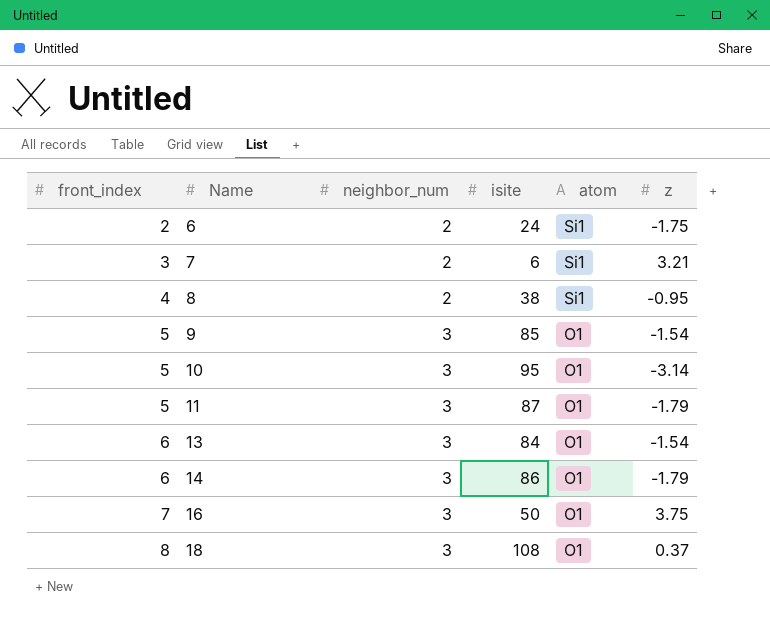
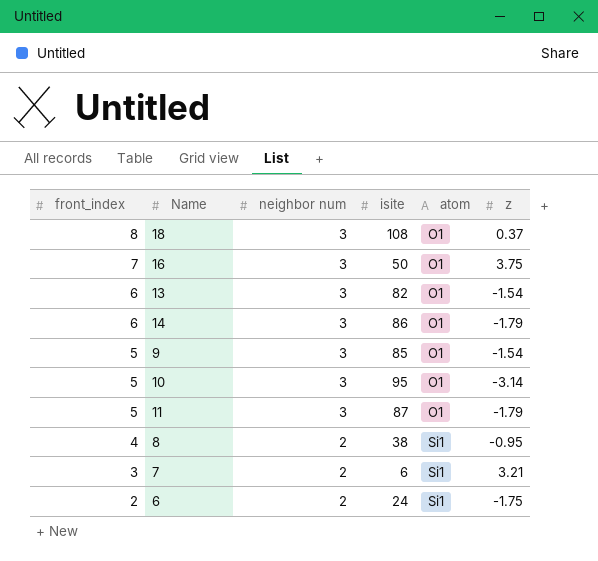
row order: front_index ascending -> front_index descending
column name: neighbor_num -> neighbor num
13 | isite: 84 -> 82

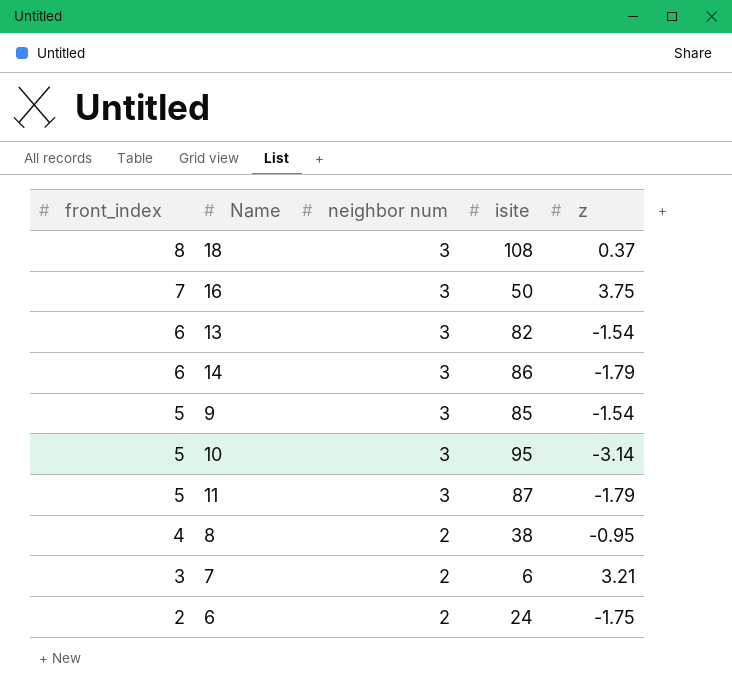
column atom | position: 5 -> none

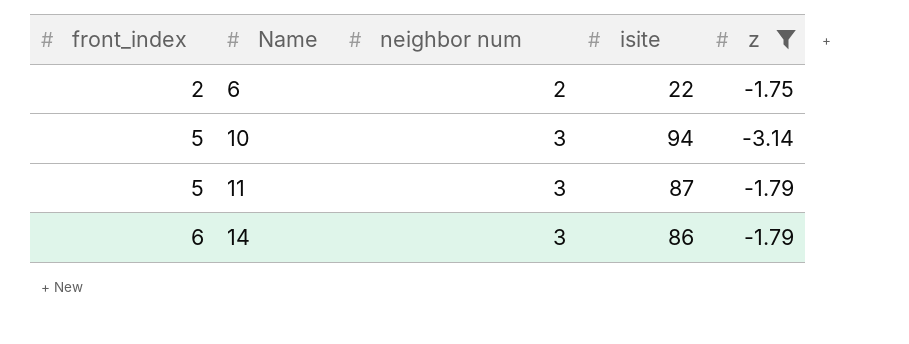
filter: none -> z <= -1.75
row order: front_index descending -> front_index ascending
6 | isite: 24 -> 22
10 | isite: 95 -> 94

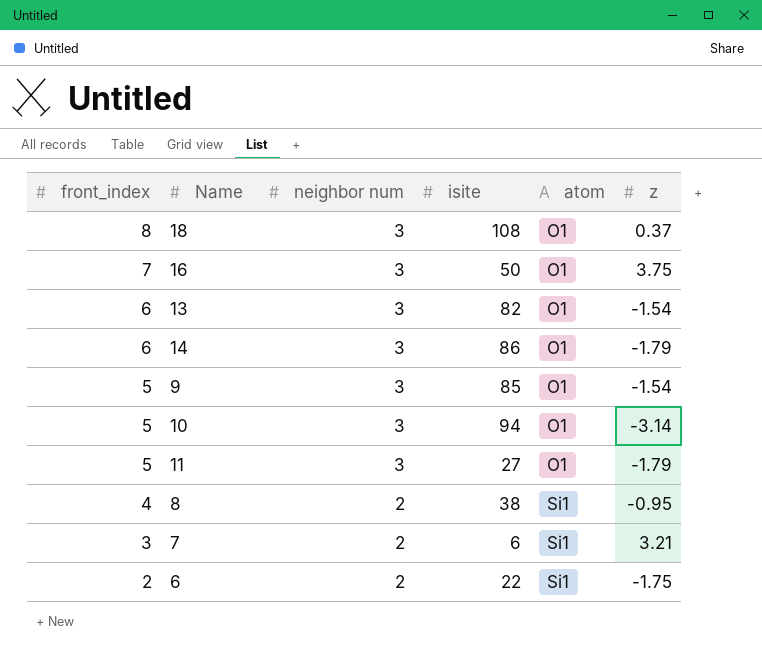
filter: z <= -1.75 -> none
row order: front_index ascending -> front_index descending
column atom | position: none -> 5
11 | isite: 87 -> 27

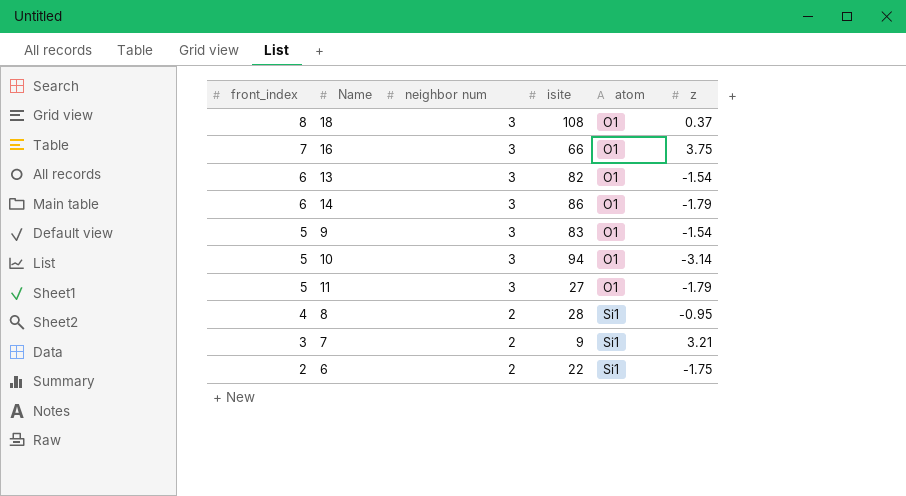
16 | isite: 50 -> 66
9 | isite: 85 -> 83
8 | isite: 38 -> 28
7 | isite: 6 -> 9

